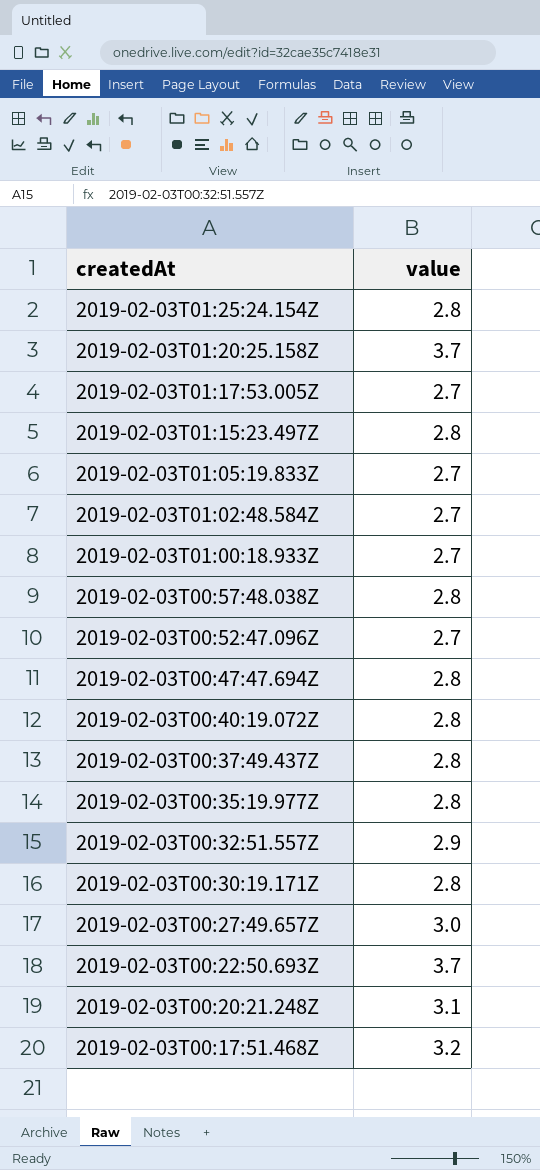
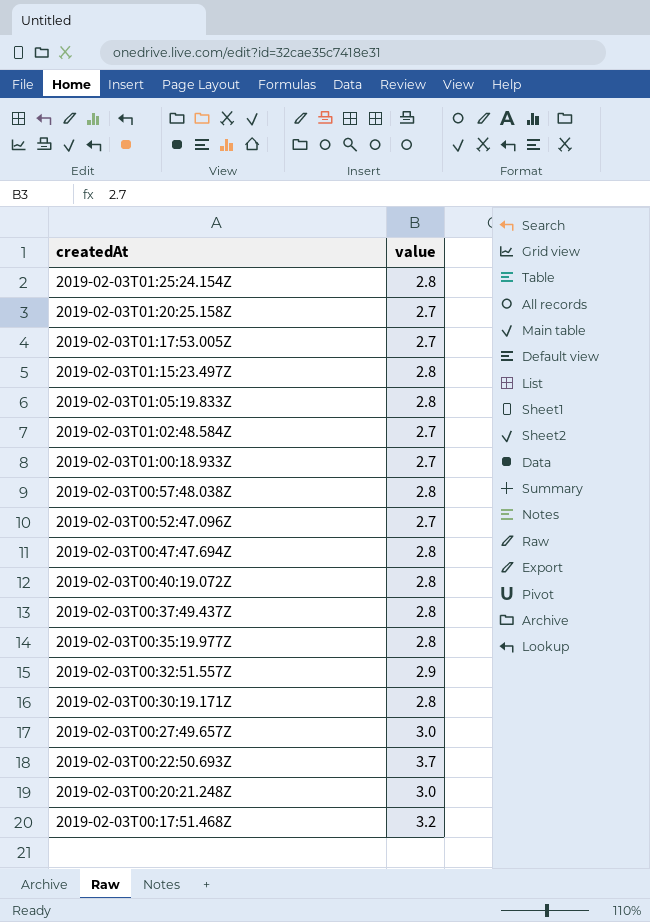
2019-02-03T01:20:25.158Z | value: 3.7 -> 2.7
2019-02-03T01:05:19.833Z | value: 2.7 -> 2.8
2019-02-03T00:20:21.248Z | value: 3.1 -> 3.0

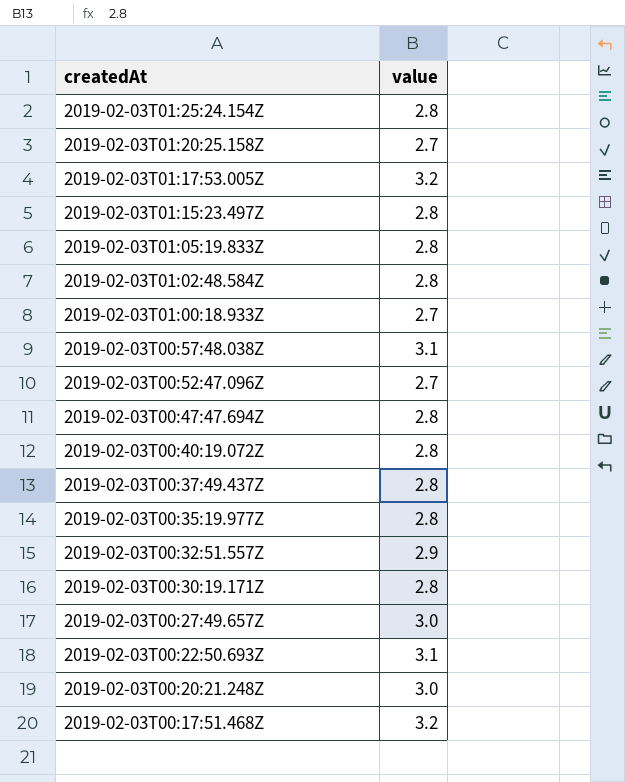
2019-02-03T01:17:53.005Z | value: 2.7 -> 3.2
2019-02-03T01:02:48.584Z | value: 2.7 -> 2.8
2019-02-03T00:57:48.038Z | value: 2.8 -> 3.1
2019-02-03T00:22:50.693Z | value: 3.7 -> 3.1

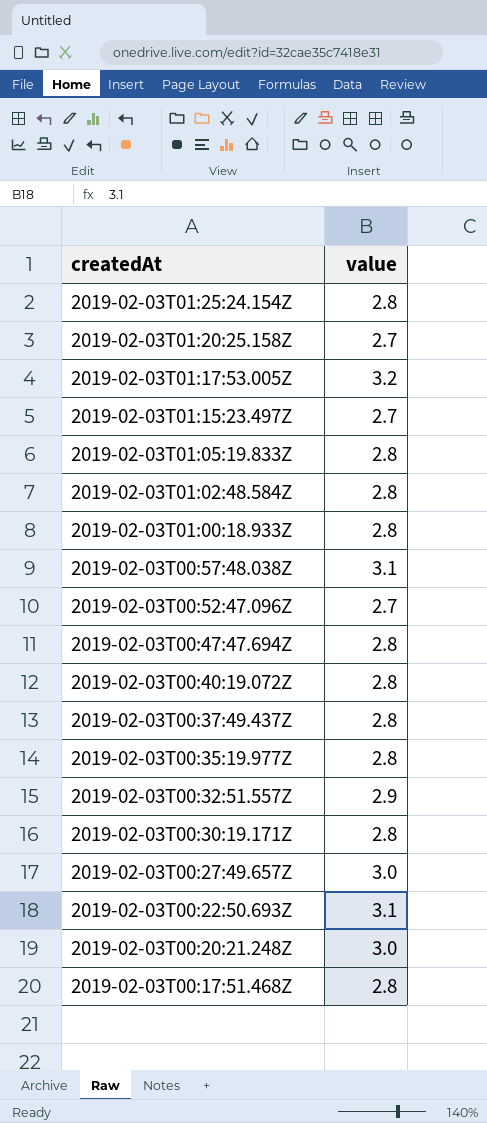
2019-02-03T01:15:23.497Z | value: 2.8 -> 2.7
2019-02-03T01:00:18.933Z | value: 2.7 -> 2.8
2019-02-03T00:17:51.468Z | value: 3.2 -> 2.8

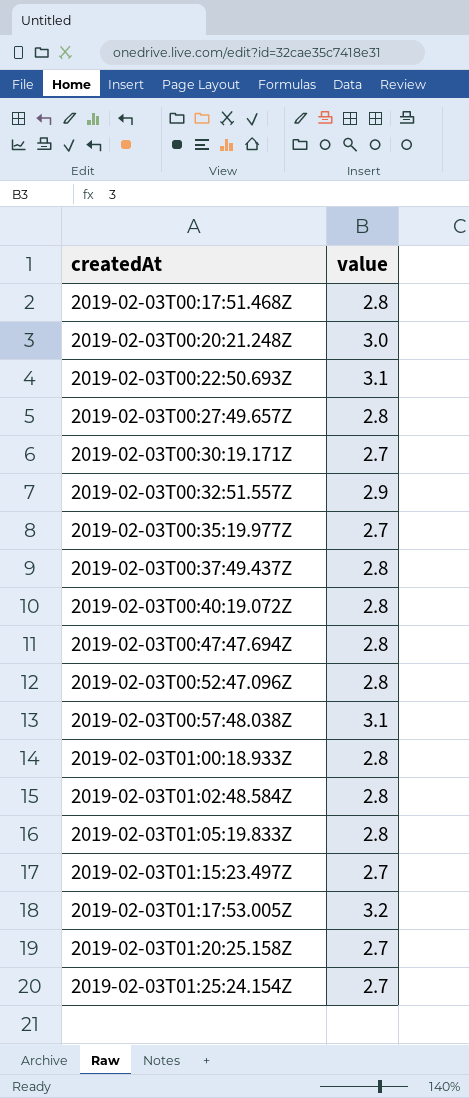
row order: createdAt descending -> createdAt ascending
2019-02-03T00:27:49.657Z | value: 3.0 -> 2.8
2019-02-03T00:30:19.171Z | value: 2.8 -> 2.7
2019-02-03T00:35:19.977Z | value: 2.8 -> 2.7
2019-02-03T00:52:47.096Z | value: 2.7 -> 2.8
2019-02-03T01:25:24.154Z | value: 2.8 -> 2.7

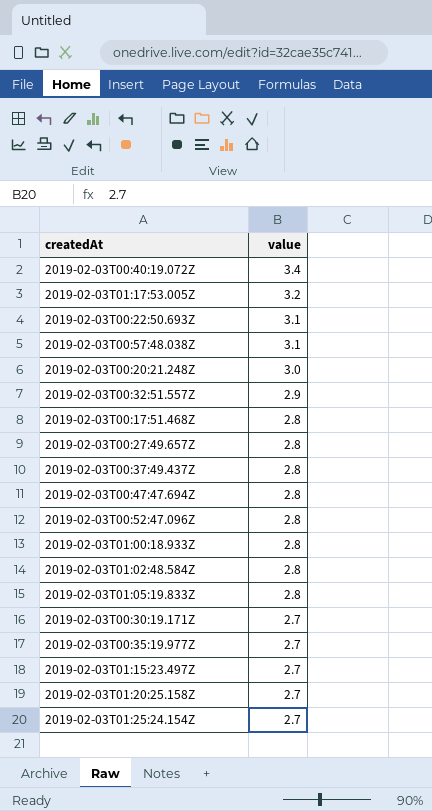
row order: createdAt ascending -> value descending
2019-02-03T00:40:19.072Z | value: 2.8 -> 3.4

